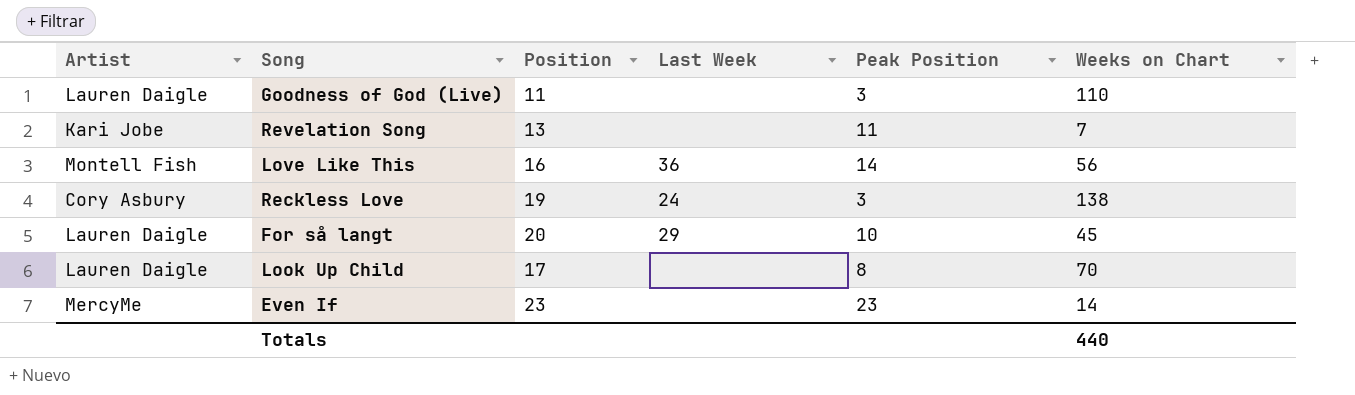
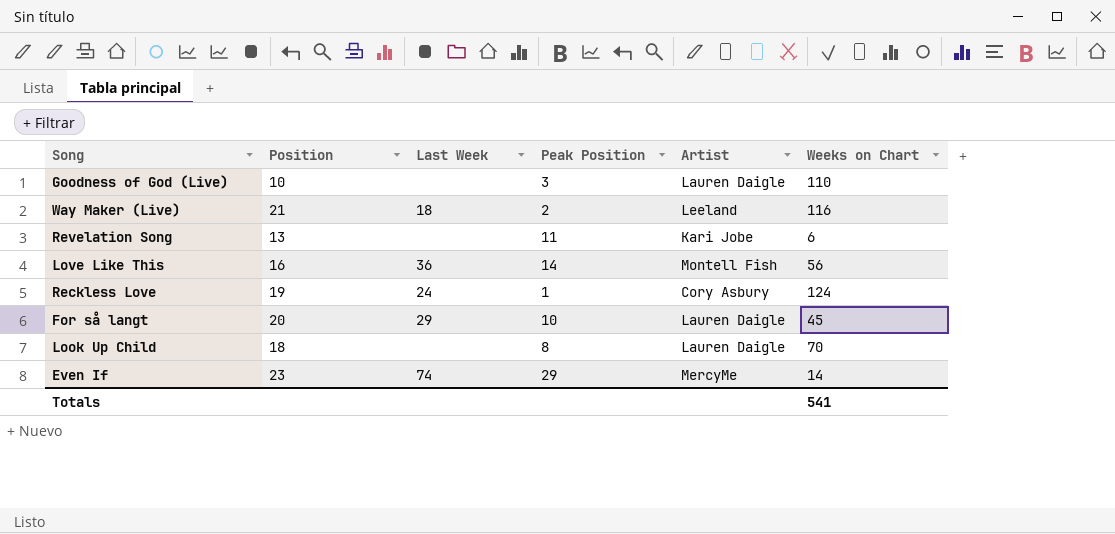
column Artist | position: 1 -> 5
Goodness of God (Live) | Position: 11 -> 10
row Way Maker (Live): none -> 21 | 18 | 2 | Leeland | 116
Revelation Song | Weeks on Chart: 7 -> 6
Reckless Love | Peak Position: 3 -> 1
Reckless Love | Weeks on Chart: 138 -> 124
Look Up Child | Position: 17 -> 18
Even If | Last Week: none -> 74
Even If | Peak Position: 23 -> 29
Totals | Weeks on Chart: 440 -> 541

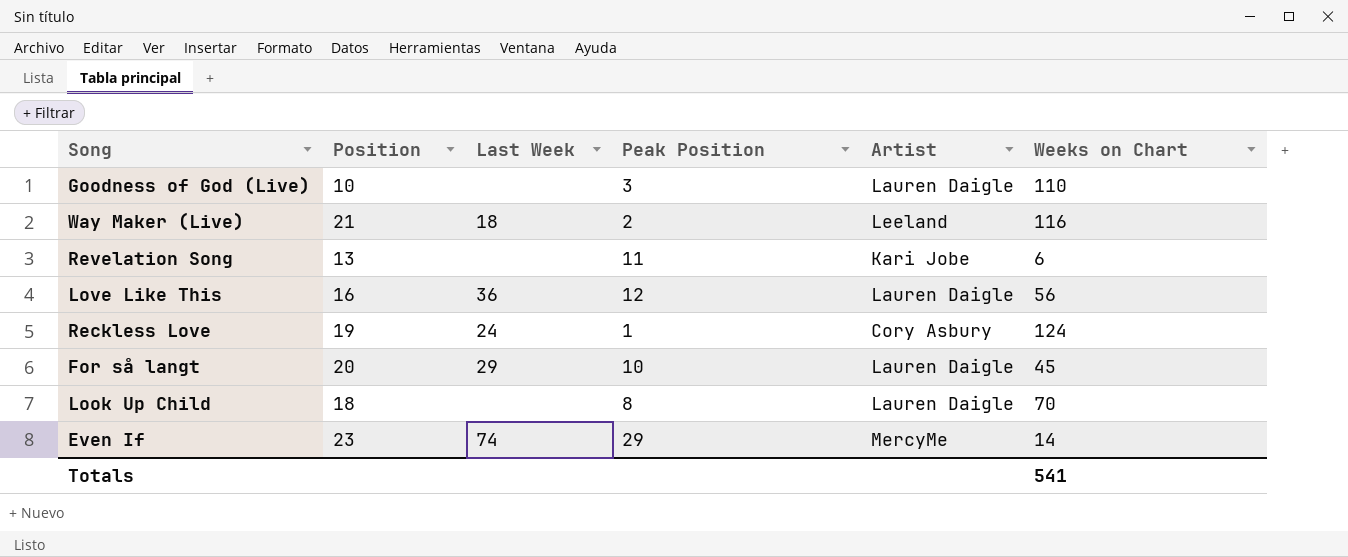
Love Like This | Peak Position: 14 -> 12
Love Like This | Artist: Montell Fish -> Lauren Daigle

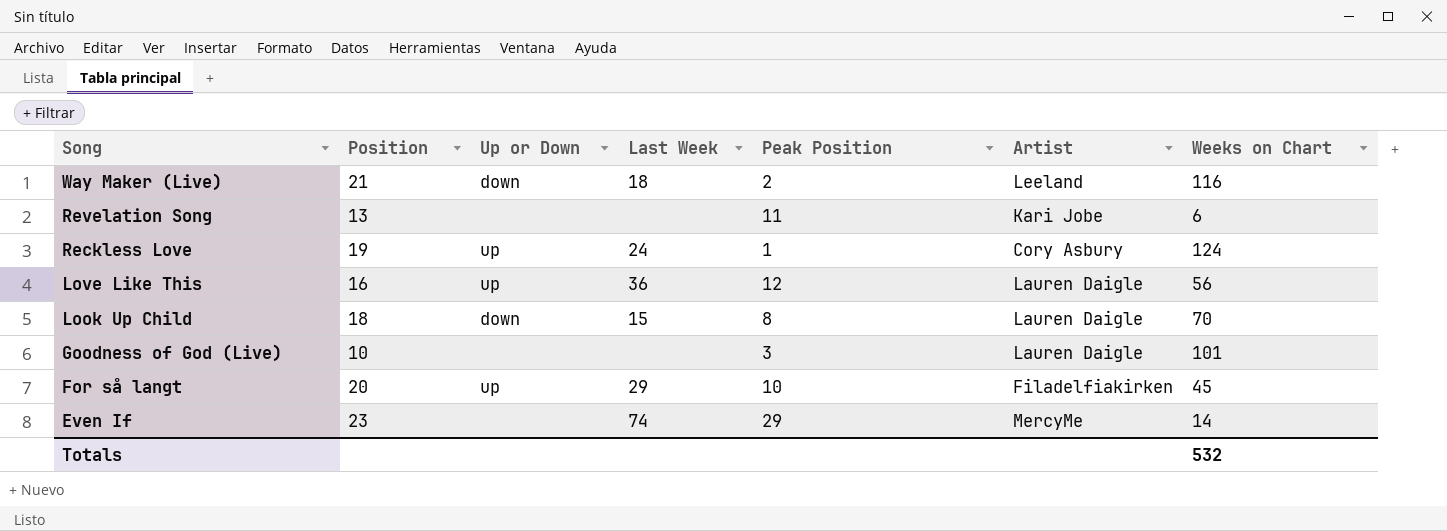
row order: none -> Song descending
column Up or Down | position: none -> 3
Look Up Child | Last Week: none -> 15
Goodness of God (Live) | Weeks on Chart: 110 -> 101
For så langt | Artist: Lauren Daigle -> Filadelfiakirken
Totals | Weeks on Chart: 541 -> 532

